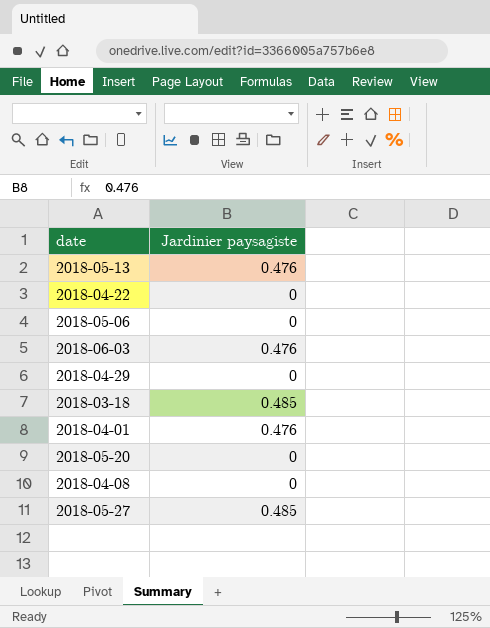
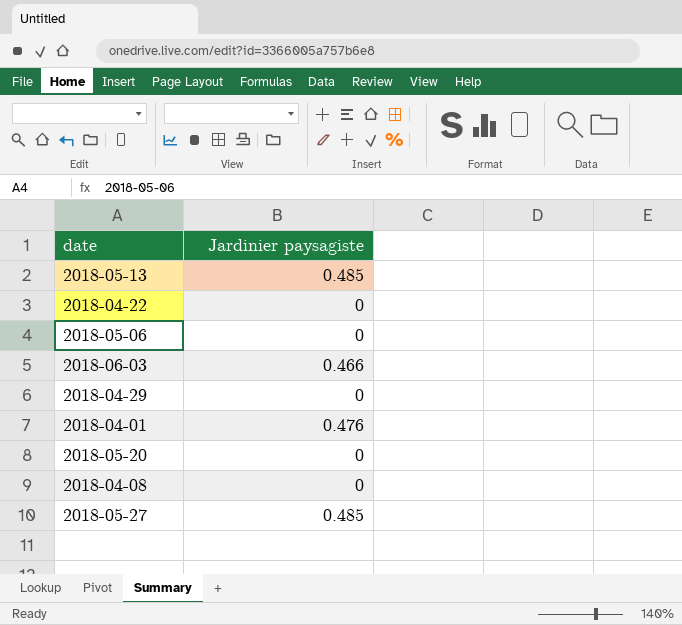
row 2018-03-18: 0.485 -> none
2018-05-13 | Jardinier paysagiste: 0.476 -> 0.485
2018-06-03 | Jardinier paysagiste: 0.476 -> 0.466

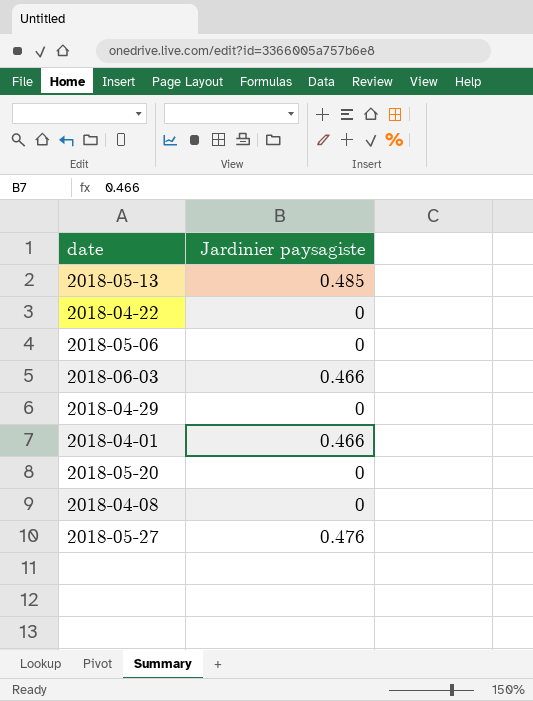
2018-04-01 | Jardinier paysagiste: 0.476 -> 0.466
2018-05-27 | Jardinier paysagiste: 0.485 -> 0.476

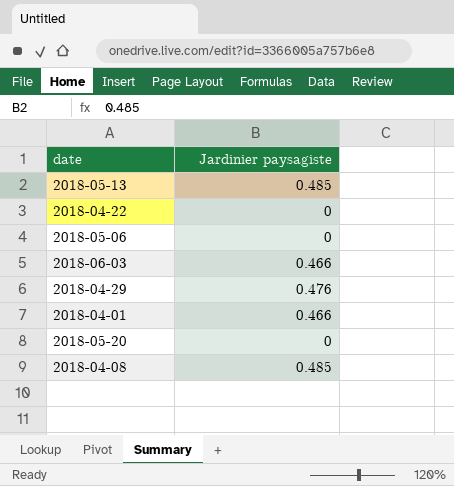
row 2018-05-27: 0.476 -> none
2018-04-29 | Jardinier paysagiste: 0 -> 0.476
2018-04-08 | Jardinier paysagiste: 0 -> 0.485

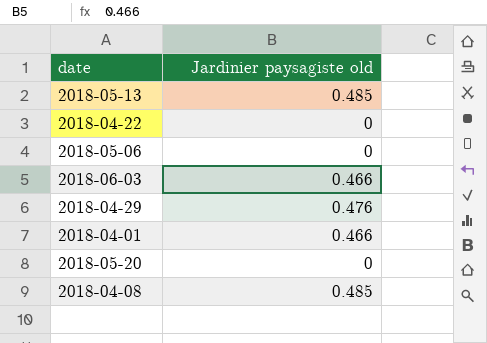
column name: Jardinier paysagiste -> Jardinier paysagiste old

